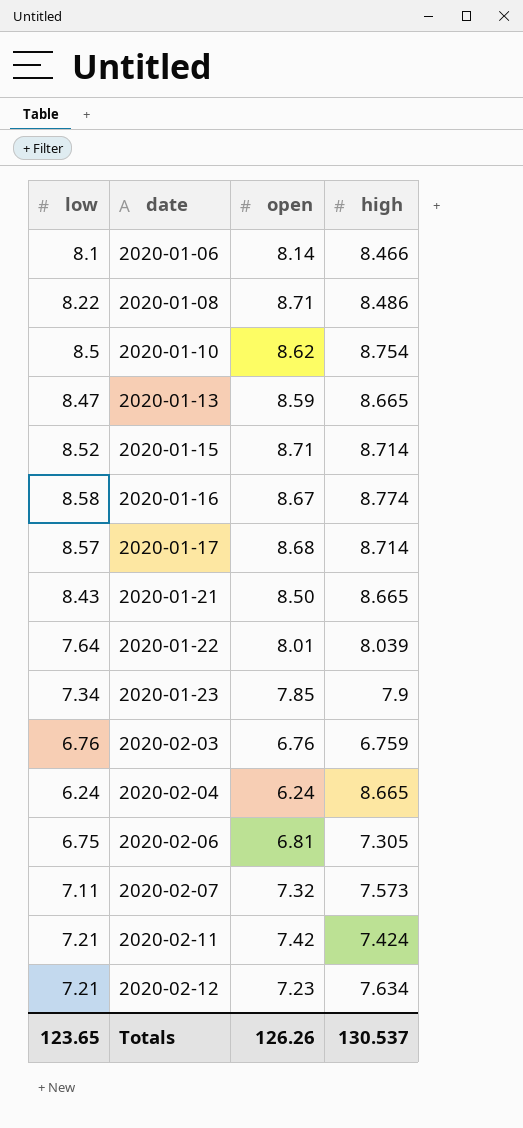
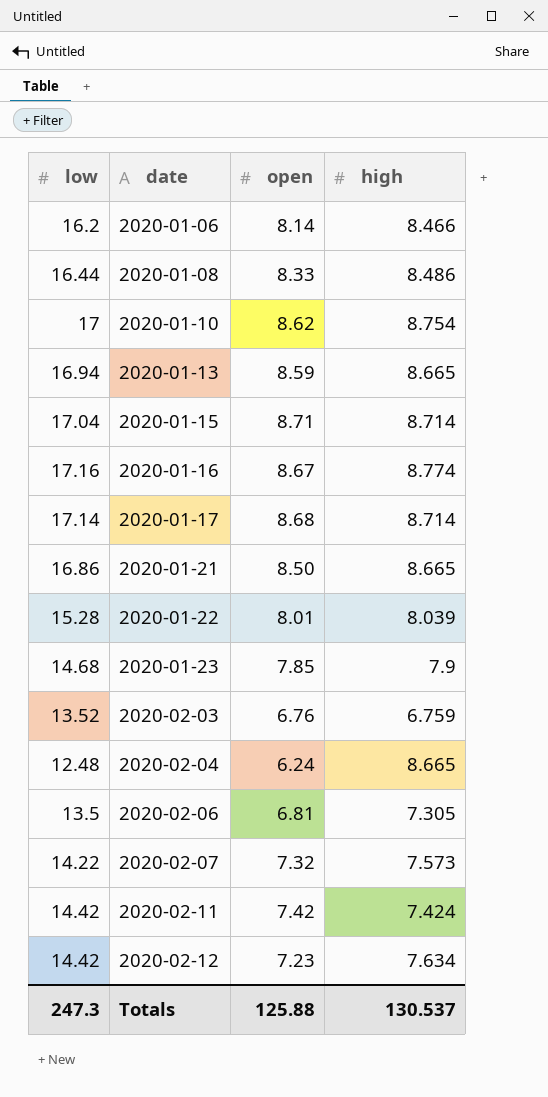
2020-01-06 | low: 8.1 -> 16.2
2020-01-08 | low: 8.22 -> 16.44
2020-01-08 | open: 8.71 -> 8.33
2020-01-10 | low: 8.5 -> 17
2020-01-13 | low: 8.47 -> 16.94
2020-01-15 | low: 8.52 -> 17.04
2020-01-16 | low: 8.58 -> 17.16
2020-01-17 | low: 8.57 -> 17.14
2020-01-21 | low: 8.43 -> 16.86
2020-01-22 | low: 7.64 -> 15.28
2020-01-23 | low: 7.34 -> 14.68
2020-02-03 | low: 6.76 -> 13.52
2020-02-04 | low: 6.24 -> 12.48
2020-02-06 | low: 6.75 -> 13.5
2020-02-07 | low: 7.11 -> 14.22
2020-02-11 | low: 7.21 -> 14.42
2020-02-12 | low: 7.21 -> 14.42
Totals | low: 123.65 -> 247.3
Totals | open: 126.26 -> 125.88

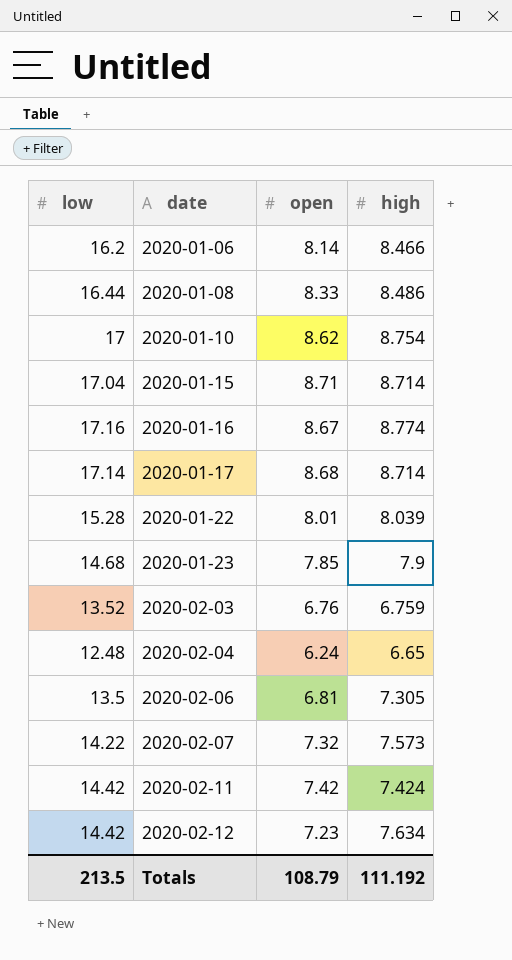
row 2020-01-13: 16.94 | 8.59 | 8.665 -> none
row 2020-01-21: 16.86 | 8.50 | 8.665 -> none
2020-02-04 | high: 8.665 -> 6.65
Totals | low: 247.3 -> 213.5
Totals | open: 125.88 -> 108.79
Totals | high: 130.537 -> 111.192

